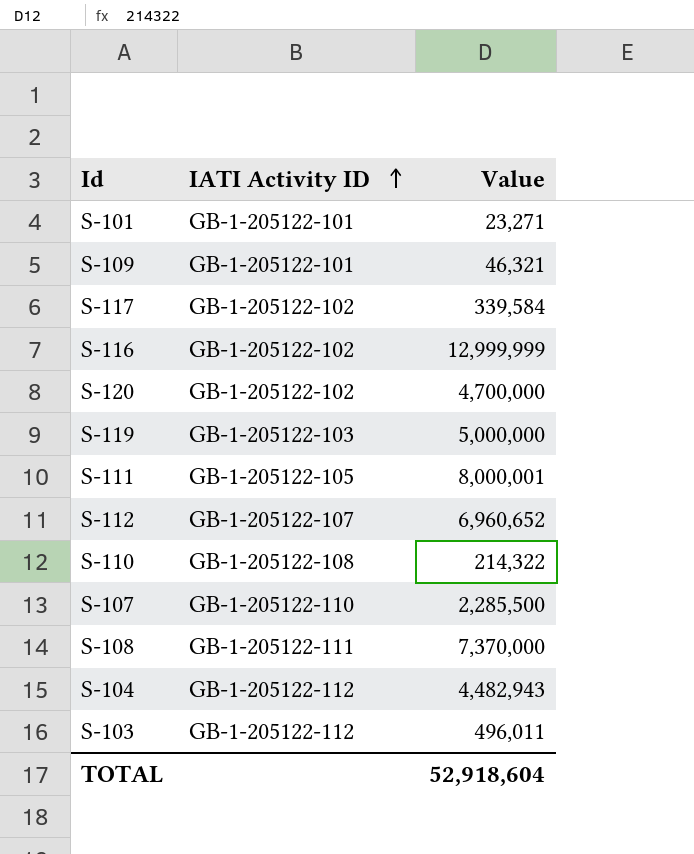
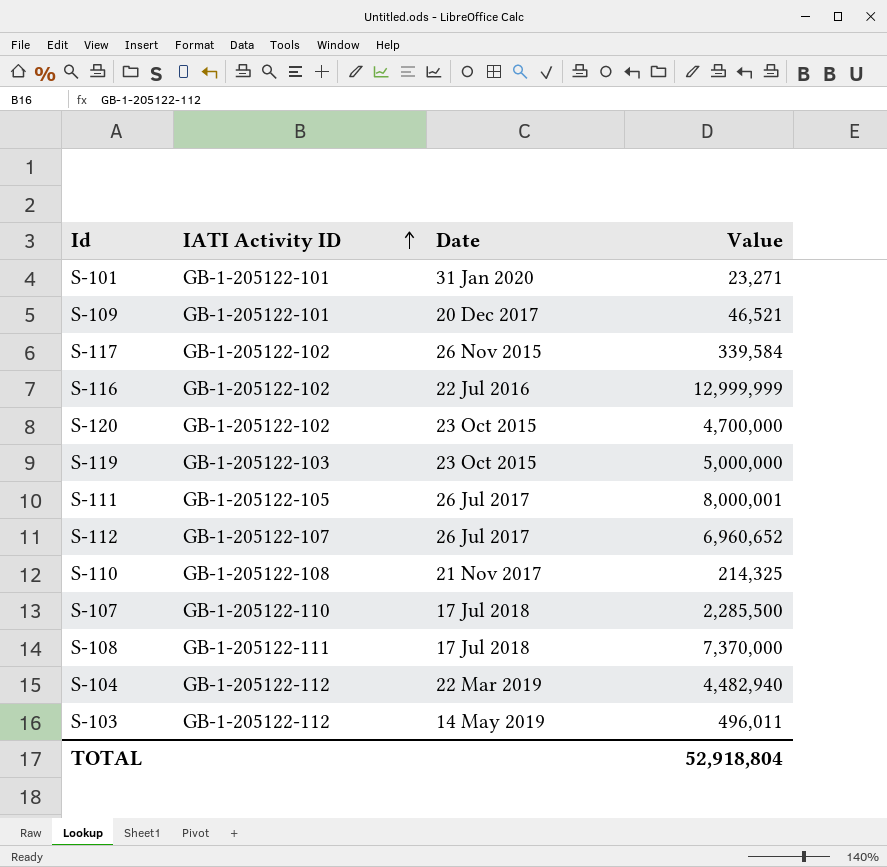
column Date | position: none -> 3
S-109 | Value: 46,321 -> 46,521
S-110 | Value: 214,322 -> 214,325
S-104 | Value: 4,482,943 -> 4,482,940
TOTAL | Value: 52,918,604 -> 52,918,804

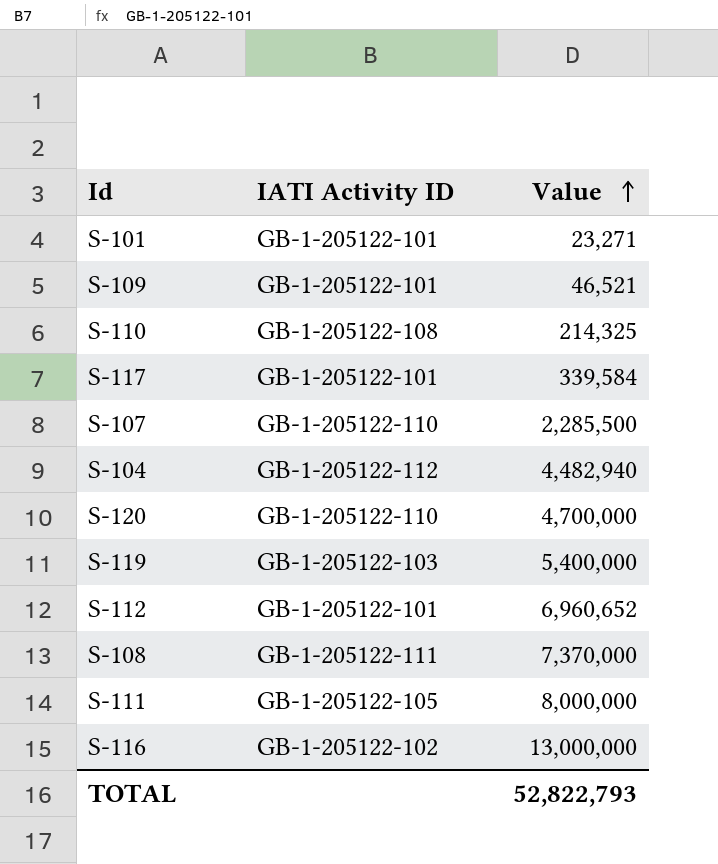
row order: IATI Activity ID ascending -> Value ascending
column Date | position: 3 -> none
row S-103: GB-1-205122-112 | 14 May 2019 | 496,011 -> none
S-117 | IATI Activity ID: GB-1-205122-102 -> GB-1-205122-101
S-120 | IATI Activity ID: GB-1-205122-102 -> GB-1-205122-110
S-119 | Value: 5,000,000 -> 5,400,000
S-112 | IATI Activity ID: GB-1-205122-107 -> GB-1-205122-101
S-111 | Value: 8,000,001 -> 8,000,000
S-116 | Value: 12,999,999 -> 13,000,000
TOTAL | Value: 52,918,804 -> 52,822,793

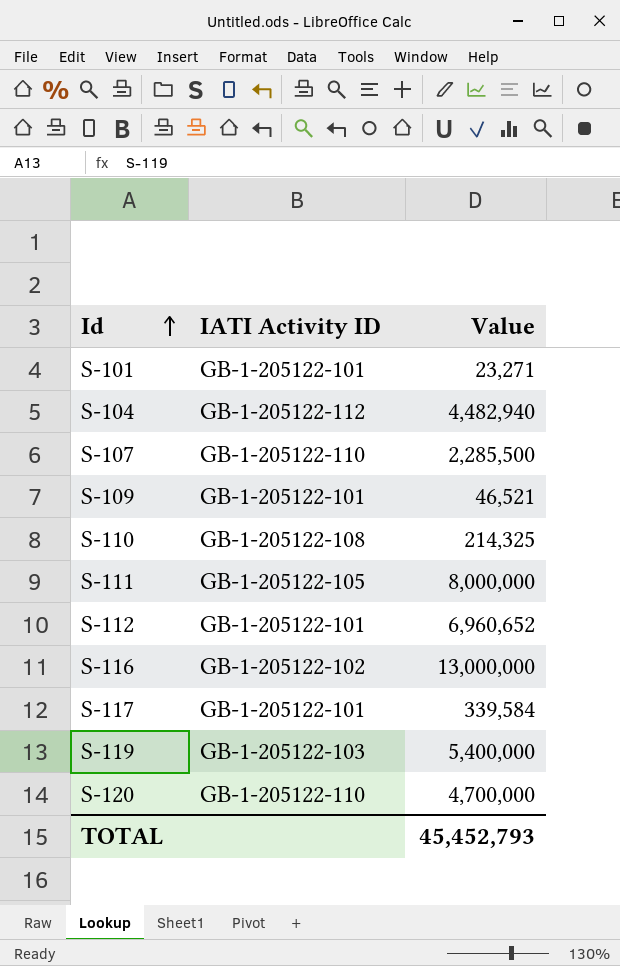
row order: Value ascending -> Id ascending
row S-108: GB-1-205122-111 | 7,370,000 -> none
TOTAL | Value: 52,822,793 -> 45,452,793

